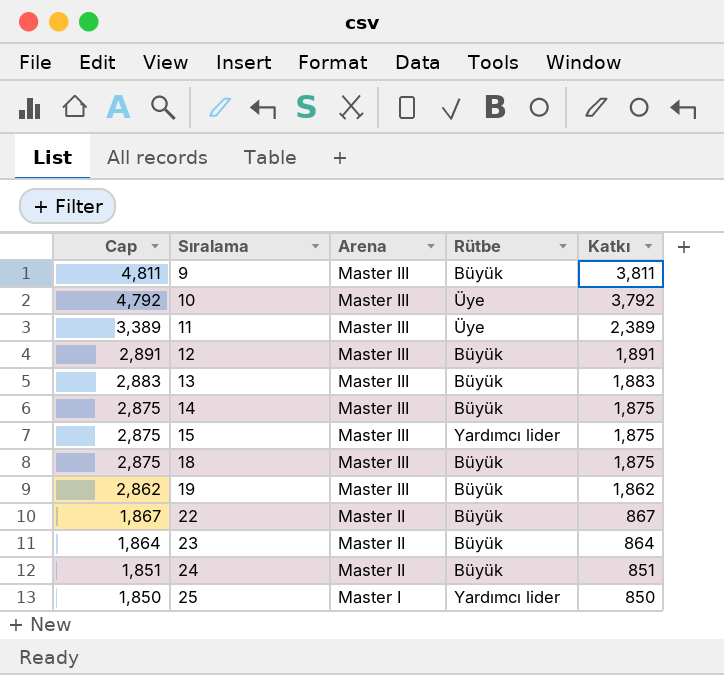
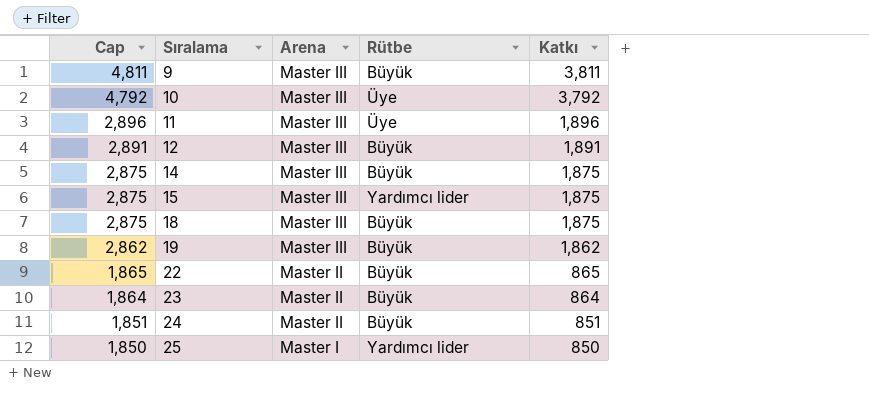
row 13: 2,883 | Master III | Büyük | 1,883 -> none
11 | Cap: 3,389 -> 2,896
11 | Katkı: 2,389 -> 1,896
22 | Cap: 1,867 -> 1,865
22 | Katkı: 867 -> 865

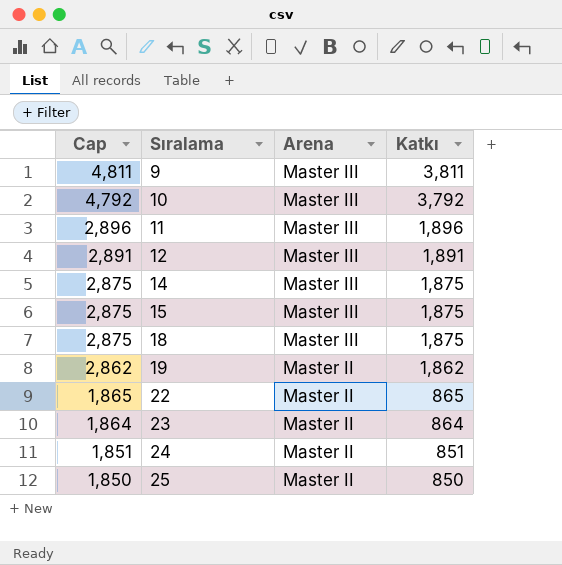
column Rütbe | position: 4 -> none
19 | Arena: Master III -> Master II
25 | Arena: Master I -> Master II

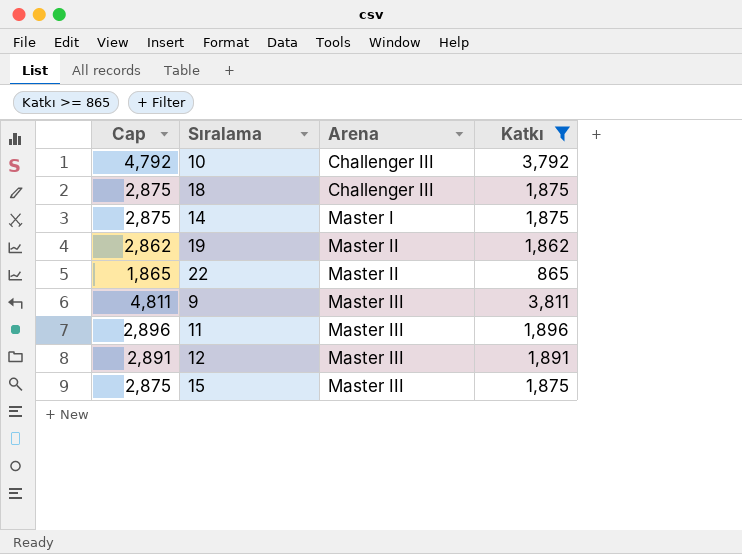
filter: none -> Katkı >= 865
row order: Cap descending -> Arena ascending
10 | Arena: Master III -> Challenger III
18 | Arena: Master III -> Challenger III
14 | Arena: Master III -> Master I

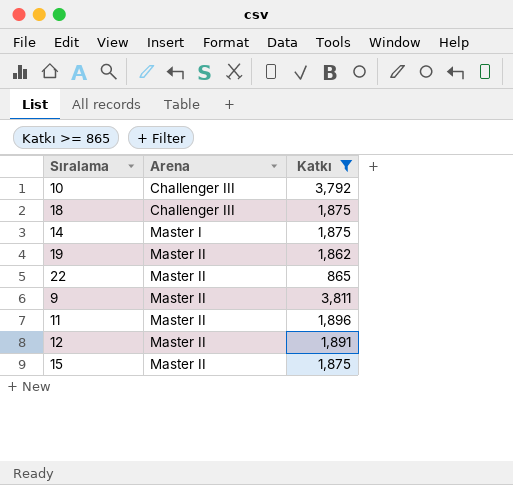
column Cap | formula: [Katkı] + 1000 -> none
9 | Arena: Master III -> Master II
11 | Arena: Master III -> Master II
12 | Arena: Master III -> Master II
15 | Arena: Master III -> Master II

